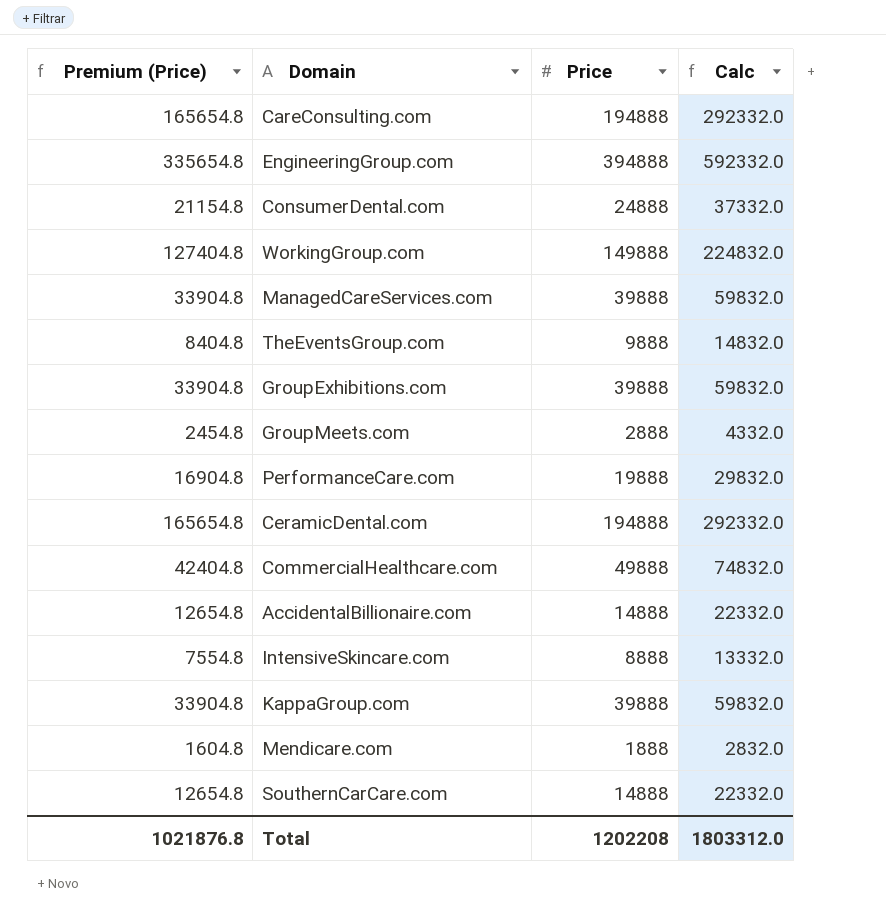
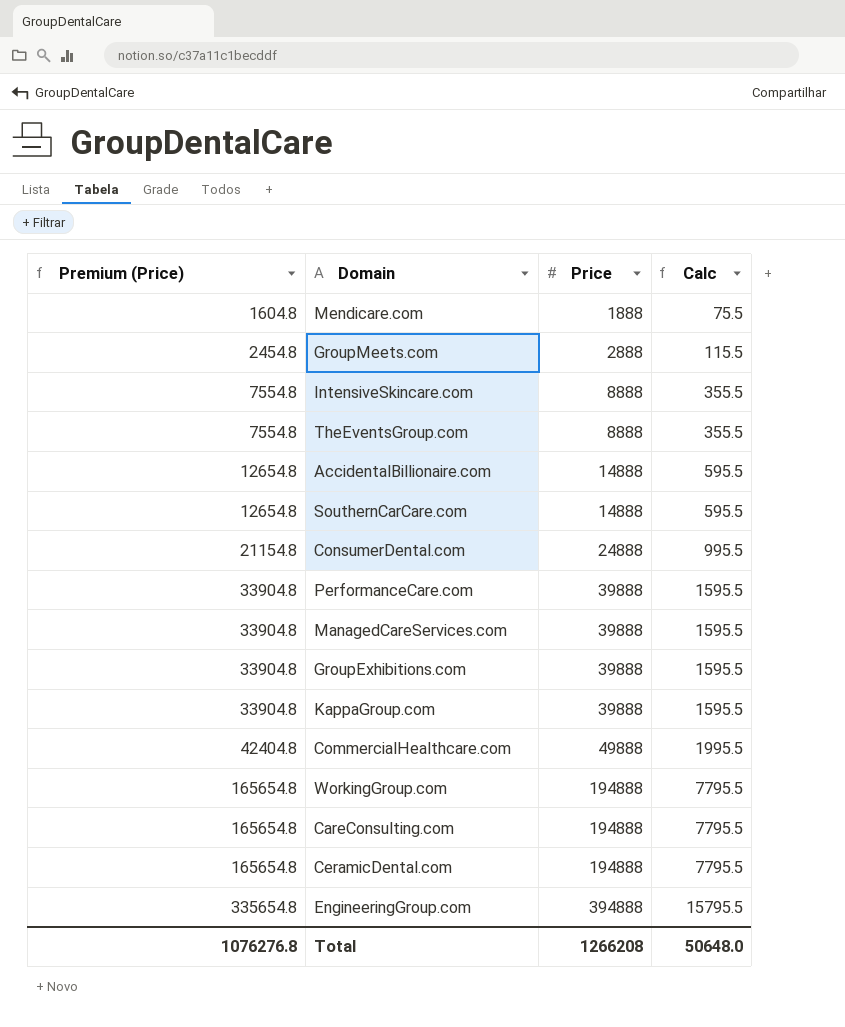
row order: none -> Premium (Price) ascending
column Calc | formula: [Price] * 1.5 -> [Price] * 0.04
TheEventsGroup.com | Premium (Price): 8404.8 -> 7554.8
TheEventsGroup.com | Price: 9888 -> 8888
PerformanceCare.com | Premium (Price): 16904.8 -> 33904.8
PerformanceCare.com | Price: 19888 -> 39888
WorkingGroup.com | Premium (Price): 127404.8 -> 165654.8
WorkingGroup.com | Price: 149888 -> 194888
Total | Premium (Price): 1021876.8 -> 1076276.8
Total | Price: 1202208 -> 1266208
Total | Calc: 1803312.0 -> 50648.0

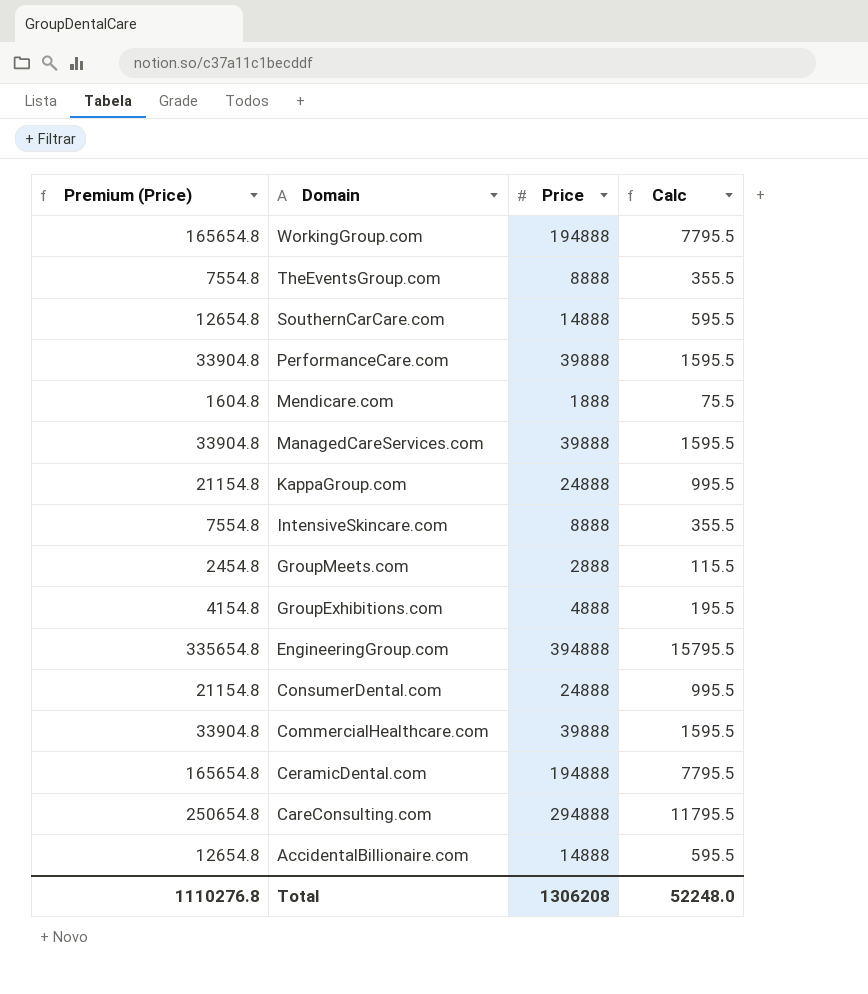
row order: Premium (Price) ascending -> Domain descending
KappaGroup.com | Premium (Price): 33904.8 -> 21154.8
KappaGroup.com | Price: 39888 -> 24888
KappaGroup.com | Calc: 1595.5 -> 995.5
GroupExhibitions.com | Premium (Price): 33904.8 -> 4154.8
GroupExhibitions.com | Price: 39888 -> 4888
GroupExhibitions.com | Calc: 1595.5 -> 195.5
CommercialHealthcare.com | Premium (Price): 42404.8 -> 33904.8
CommercialHealthcare.com | Price: 49888 -> 39888
CommercialHealthcare.com | Calc: 1995.5 -> 1595.5
CareConsulting.com | Premium (Price): 165654.8 -> 250654.8
CareConsulting.com | Price: 194888 -> 294888
CareConsulting.com | Calc: 7795.5 -> 11795.5
Total | Premium (Price): 1076276.8 -> 1110276.8
Total | Price: 1266208 -> 1306208
Total | Calc: 50648.0 -> 52248.0

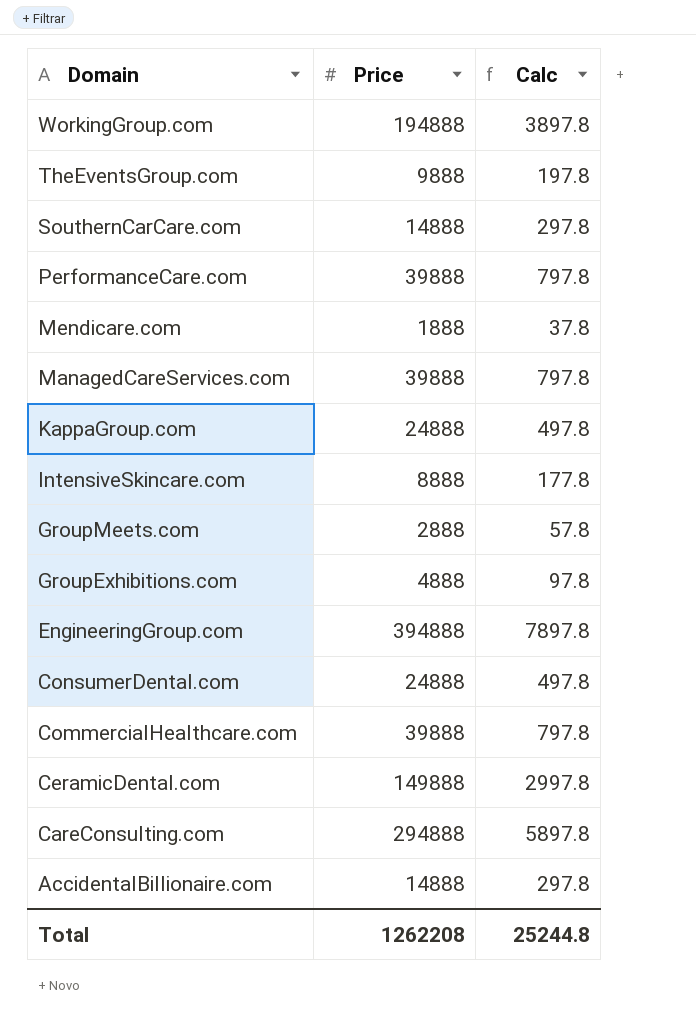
column Premium (Price) | formula: [Price] * 0.85 -> none
column Calc | formula: [Price] * 0.04 -> [Price] * 0.02
TheEventsGroup.com | Price: 8888 -> 9888
CeramicDental.com | Price: 194888 -> 149888
Total | Price: 1306208 -> 1262208
Total | Calc: 52248.0 -> 25244.8

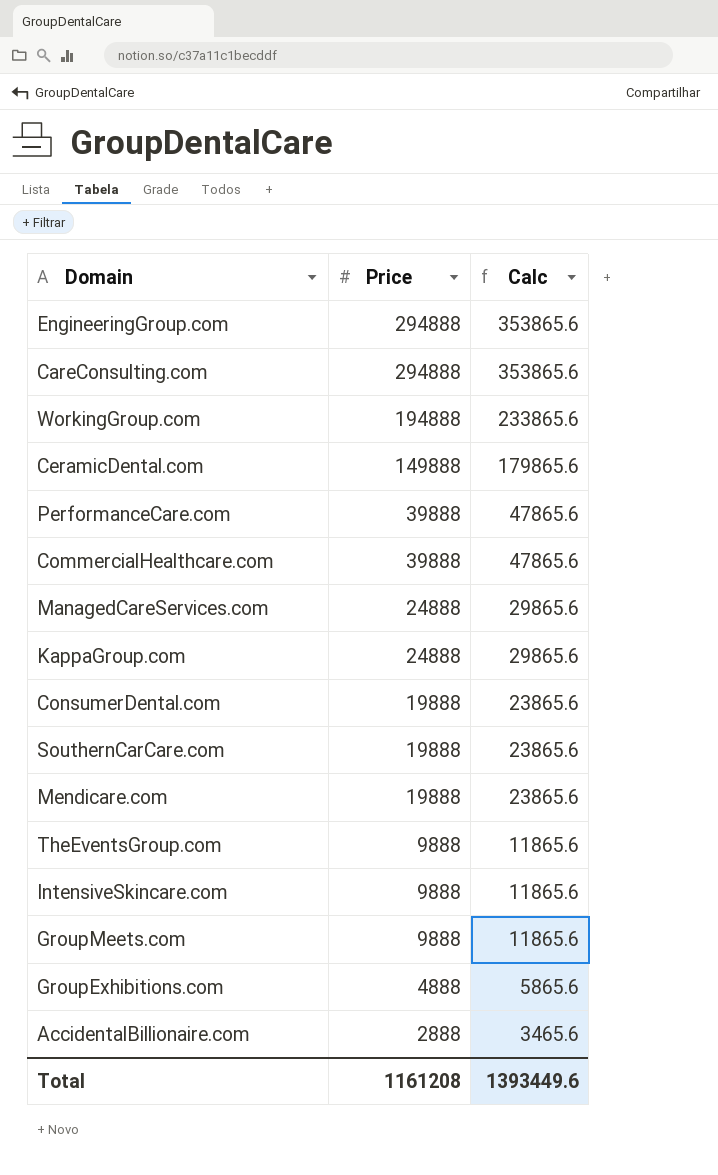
row order: Domain descending -> Price descending
column Calc | formula: [Price] * 0.02 -> [Price] * 1.2
EngineeringGroup.com | Price: 394888 -> 294888
ManagedCareServices.com | Price: 39888 -> 24888
ConsumerDental.com | Price: 24888 -> 19888
SouthernCarCare.com | Price: 14888 -> 19888
Mendicare.com | Price: 1888 -> 19888
IntensiveSkincare.com | Price: 8888 -> 9888
GroupMeets.com | Price: 2888 -> 9888
AccidentalBillionaire.com | Price: 14888 -> 2888
Total | Price: 1262208 -> 1161208
Total | Calc: 25244.8 -> 1393449.6

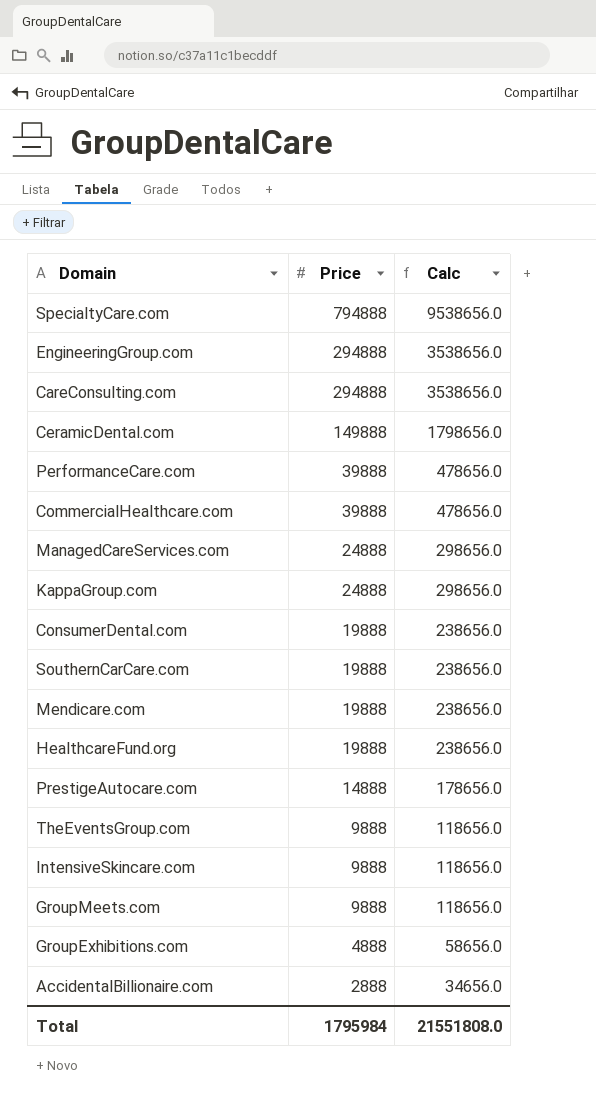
column Calc | formula: [Price] * 1.2 -> [Price] * 12
row WorkingGroup.com: 194888 | 233865.6 -> none
row SpecialtyCare.com: none -> 794888 | 9538656.0
row HealthcareFund.org: none -> 19888 | 238656.0
row PrestigeAutocare.com: none -> 14888 | 178656.0
Total | Price: 1161208 -> 1795984
Total | Calc: 1393449.6 -> 21551808.0

